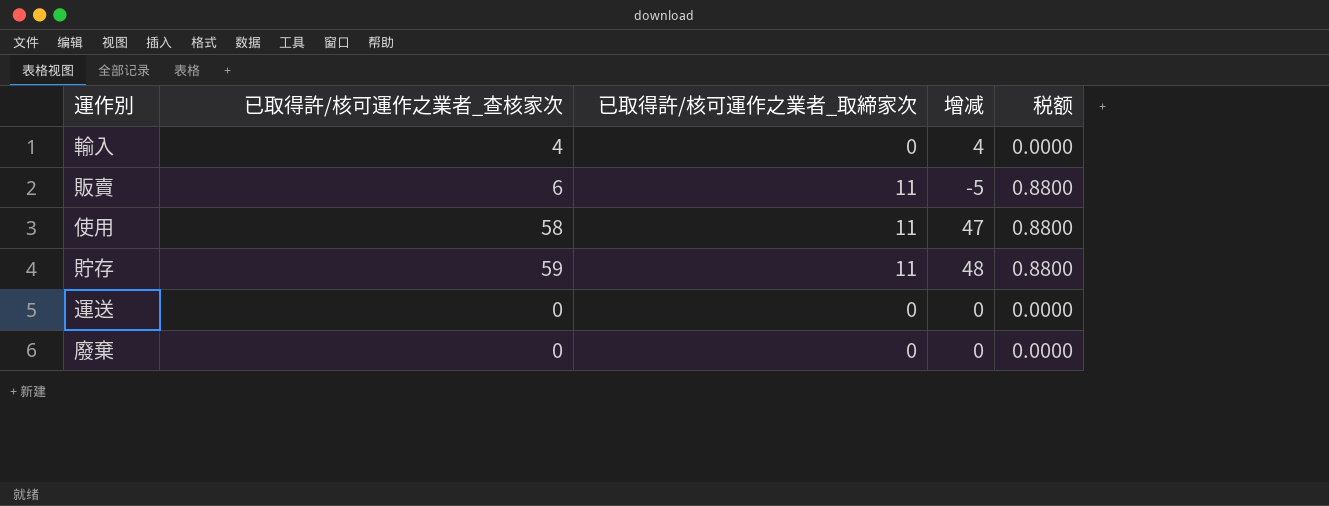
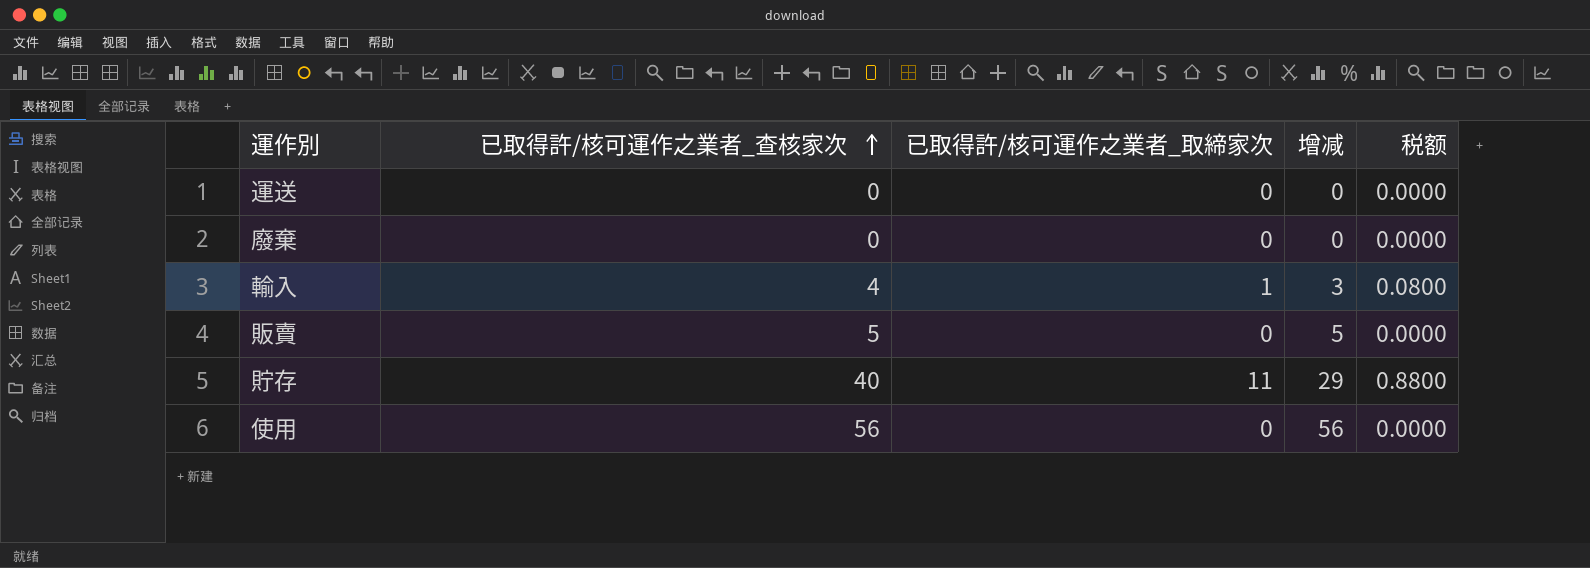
row order: none -> 已取得許/核可運作之業者_查核家次 ascending
輸入 | 已取得許/核可運作之業者_取締家次: 0 -> 1
輸入 | 增减: 4 -> 3
輸入 | 税额: 0.0000 -> 0.0800
販賣 | 已取得許/核可運作之業者_查核家次: 6 -> 5
販賣 | 已取得許/核可運作之業者_取締家次: 11 -> 0
販賣 | 增减: -5 -> 5
販賣 | 税额: 0.8800 -> 0.0000
貯存 | 已取得許/核可運作之業者_查核家次: 59 -> 40
貯存 | 增减: 48 -> 29
使用 | 已取得許/核可運作之業者_查核家次: 58 -> 56
使用 | 已取得許/核可運作之業者_取締家次: 11 -> 0
使用 | 增减: 47 -> 56
使用 | 税额: 0.8800 -> 0.0000

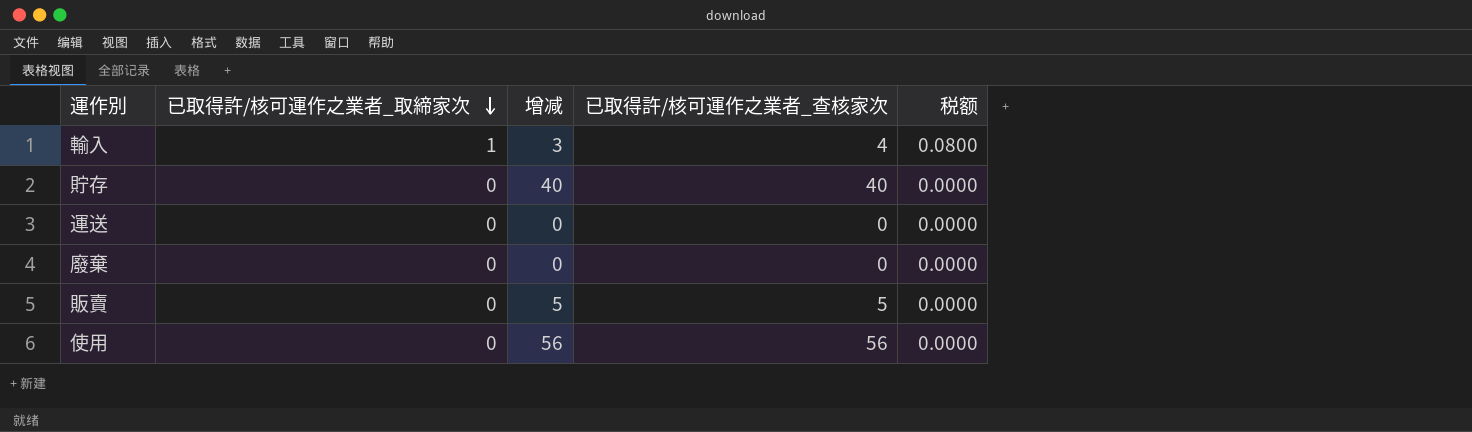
row order: 已取得許/核可運作之業者_查核家次 ascending -> 已取得許/核可運作之業者_取締家次 descending
column 已取得許/核可運作之業者_查核家次 | position: 2 -> 4
貯存 | 已取得許/核可運作之業者_取締家次: 11 -> 0
貯存 | 增减: 29 -> 40
貯存 | 税额: 0.8800 -> 0.0000

